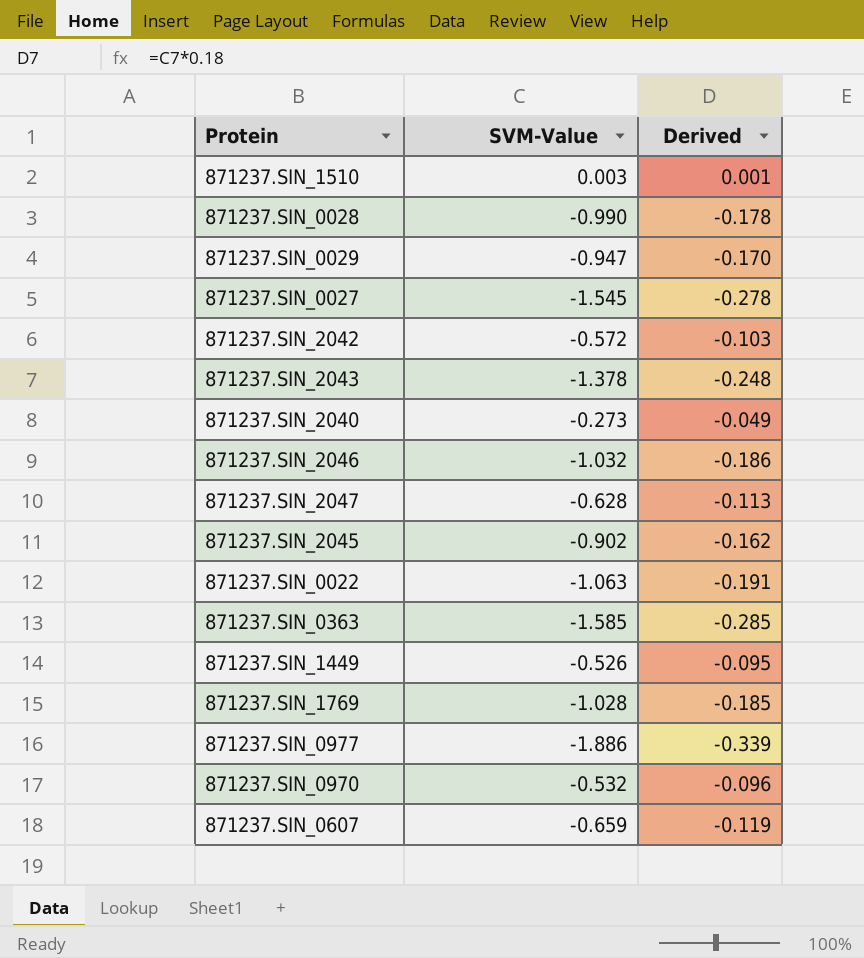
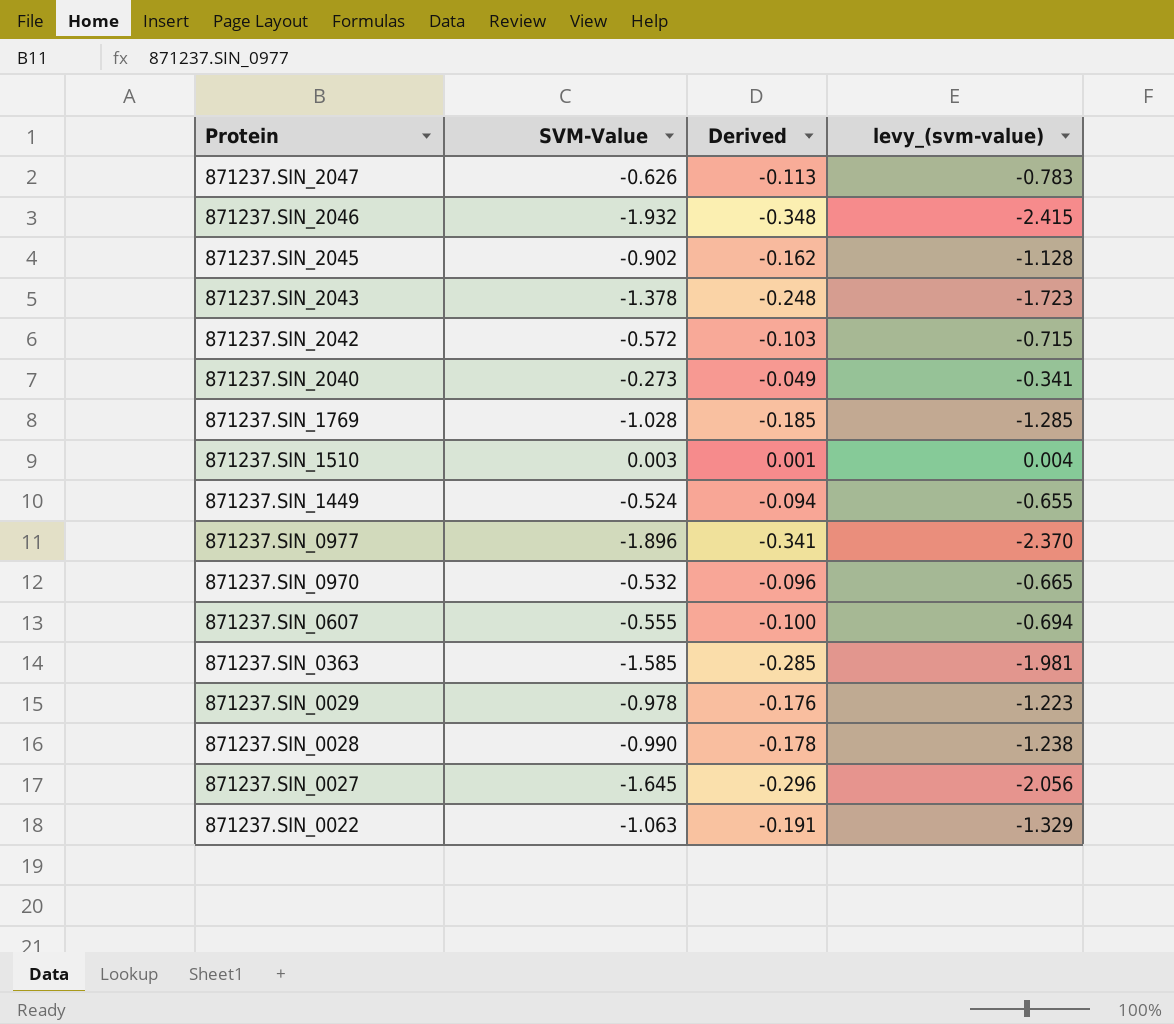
row order: none -> Protein descending
column levy_(svm-value) | formula: none -> [SVM-Value] * 1.25
871237.SIN_2047 | SVM-Value: -0.628 -> -0.626
871237.SIN_2046 | SVM-Value: -1.032 -> -1.932
871237.SIN_2046 | Derived: -0.186 -> -0.348
871237.SIN_1449 | SVM-Value: -0.526 -> -0.524
871237.SIN_1449 | Derived: -0.095 -> -0.094
871237.SIN_0977 | SVM-Value: -1.886 -> -1.896
871237.SIN_0977 | Derived: -0.339 -> -0.341
871237.SIN_0607 | SVM-Value: -0.659 -> -0.555
871237.SIN_0607 | Derived: -0.119 -> -0.100
871237.SIN_0029 | SVM-Value: -0.947 -> -0.978
871237.SIN_0029 | Derived: -0.170 -> -0.176
871237.SIN_0027 | SVM-Value: -1.545 -> -1.645
871237.SIN_0027 | Derived: -0.278 -> -0.296

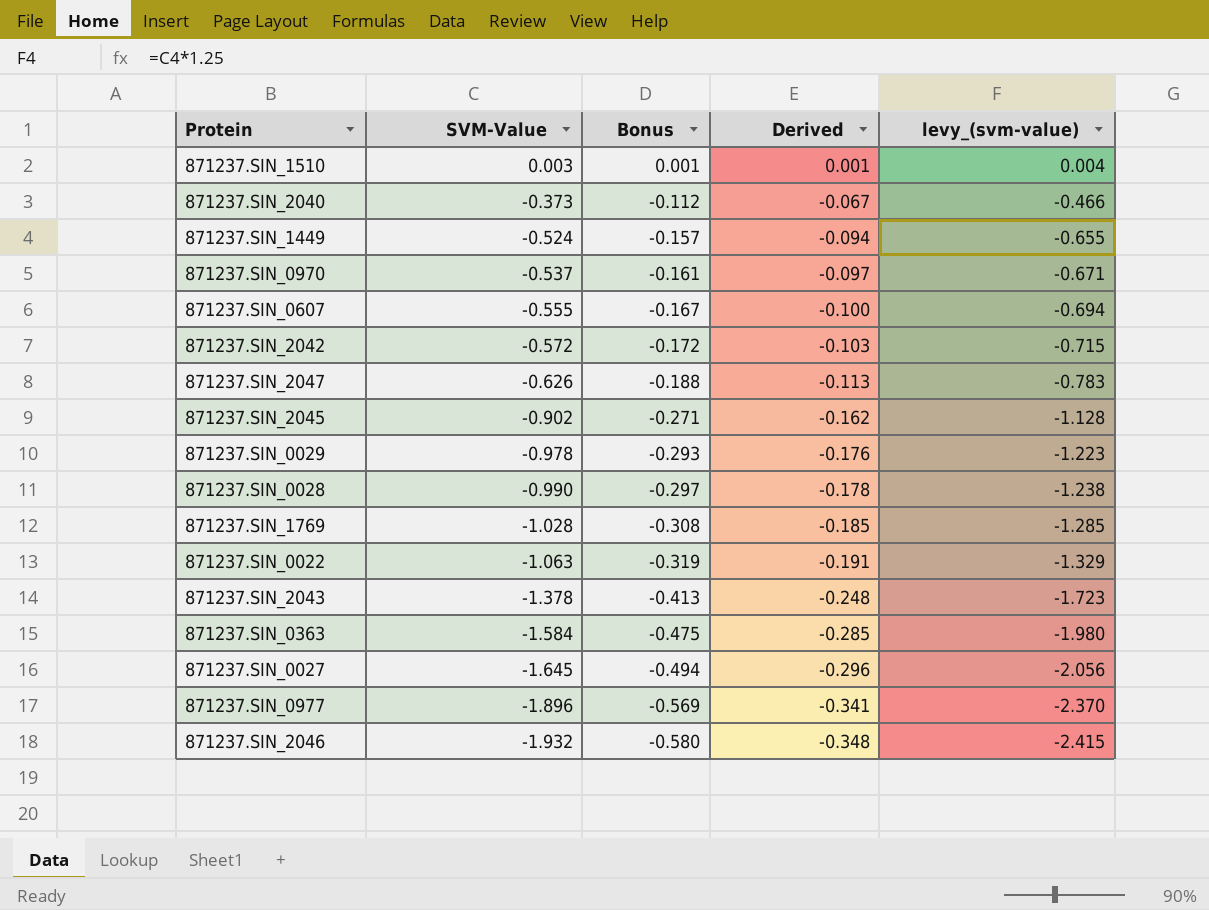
row order: Protein descending -> SVM-Value descending
column Bonus | formula: none -> [SVM-Value] * 0.3
871237.SIN_2040 | SVM-Value: -0.273 -> -0.373
871237.SIN_2040 | Derived: -0.049 -> -0.067
871237.SIN_2040 | levy_(svm-value): -0.341 -> -0.466
871237.SIN_0970 | SVM-Value: -0.532 -> -0.537
871237.SIN_0970 | Derived: -0.096 -> -0.097
871237.SIN_0970 | levy_(svm-value): -0.665 -> -0.671
871237.SIN_0363 | SVM-Value: -1.585 -> -1.584
871237.SIN_0363 | levy_(svm-value): -1.981 -> -1.980

